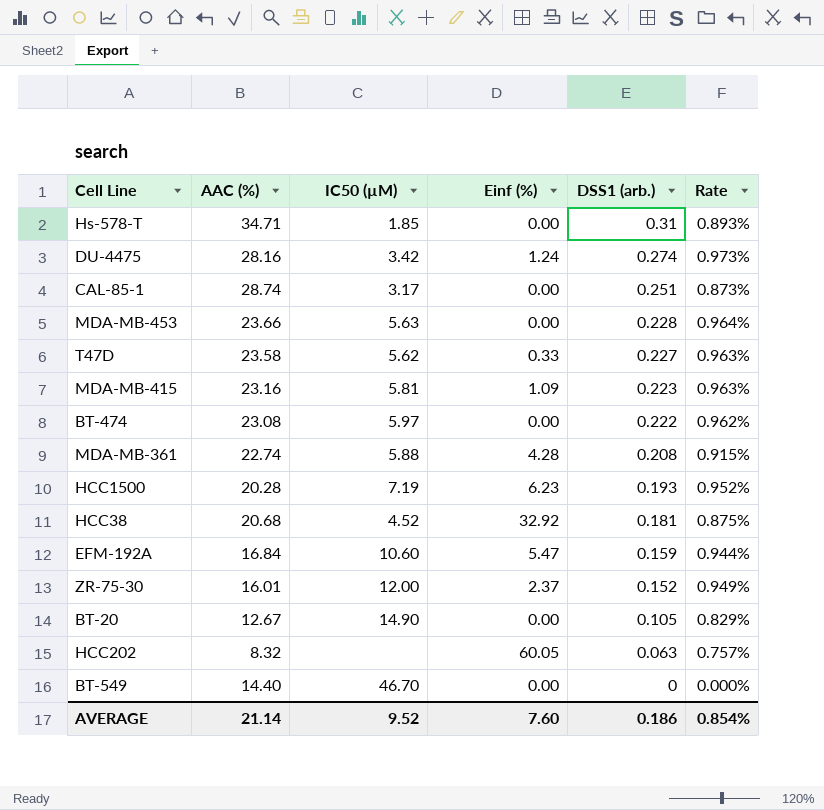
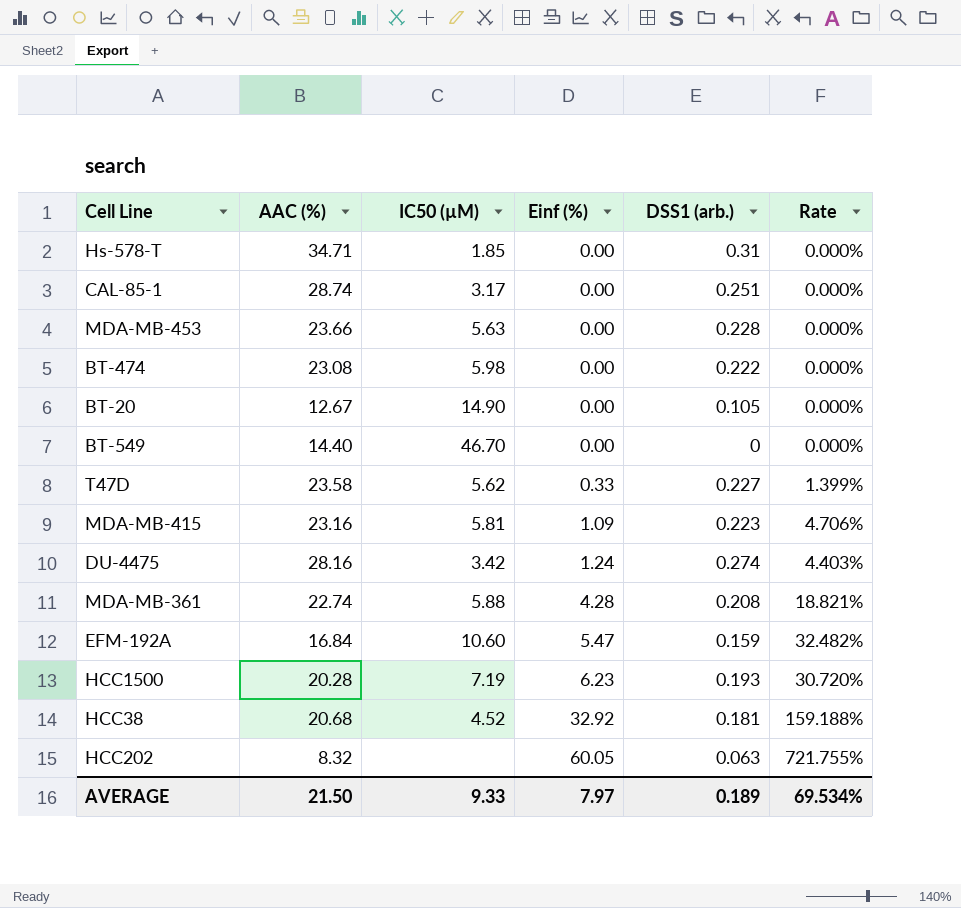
row order: DSS1 (arb.) descending -> Einf (%) ascending
column Rate | formula: [DSS1 (arb.)] / [AAC (%)] -> [Einf (%)] / [AAC (%)]
row ZR-75-30: 16.01 | 12.00 | 2.37 | 0.152 | 0.949% -> none
BT-474 | IC50 (µM): 5.97 -> 5.98
AVERAGE | AAC (%): 21.14 -> 21.50
AVERAGE | IC50 (µM): 9.52 -> 9.33
AVERAGE | Einf (%): 7.60 -> 7.97
AVERAGE | DSS1 (arb.): 0.186 -> 0.189
AVERAGE | Rate: 0.854% -> 69.534%

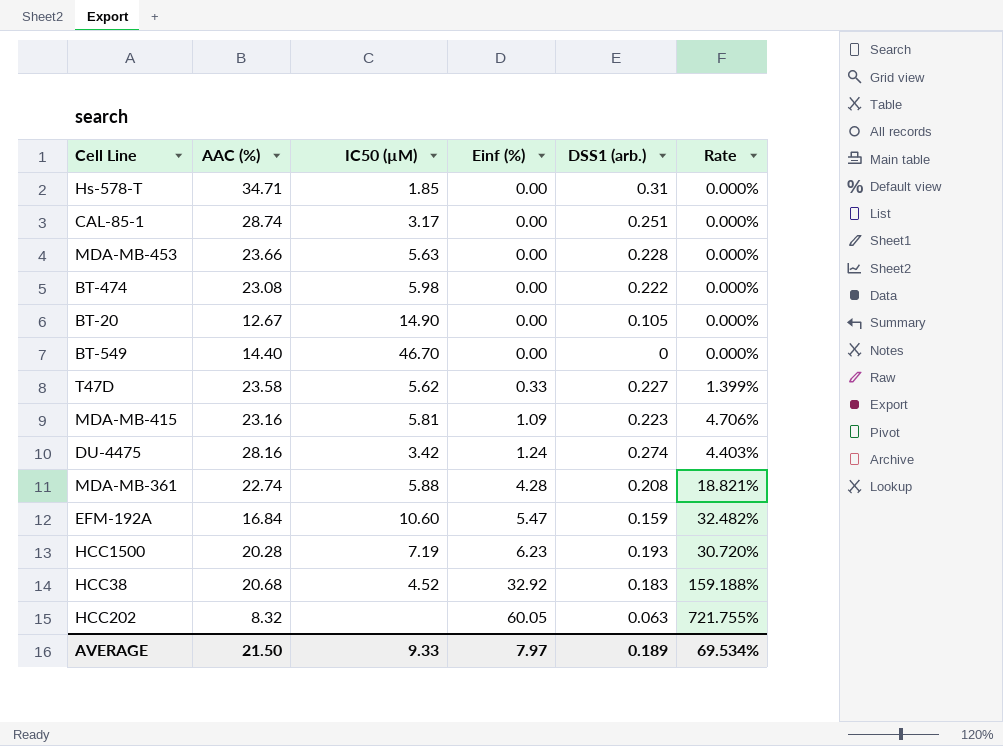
HCC38 | DSS1 (arb.): 0.181 -> 0.183

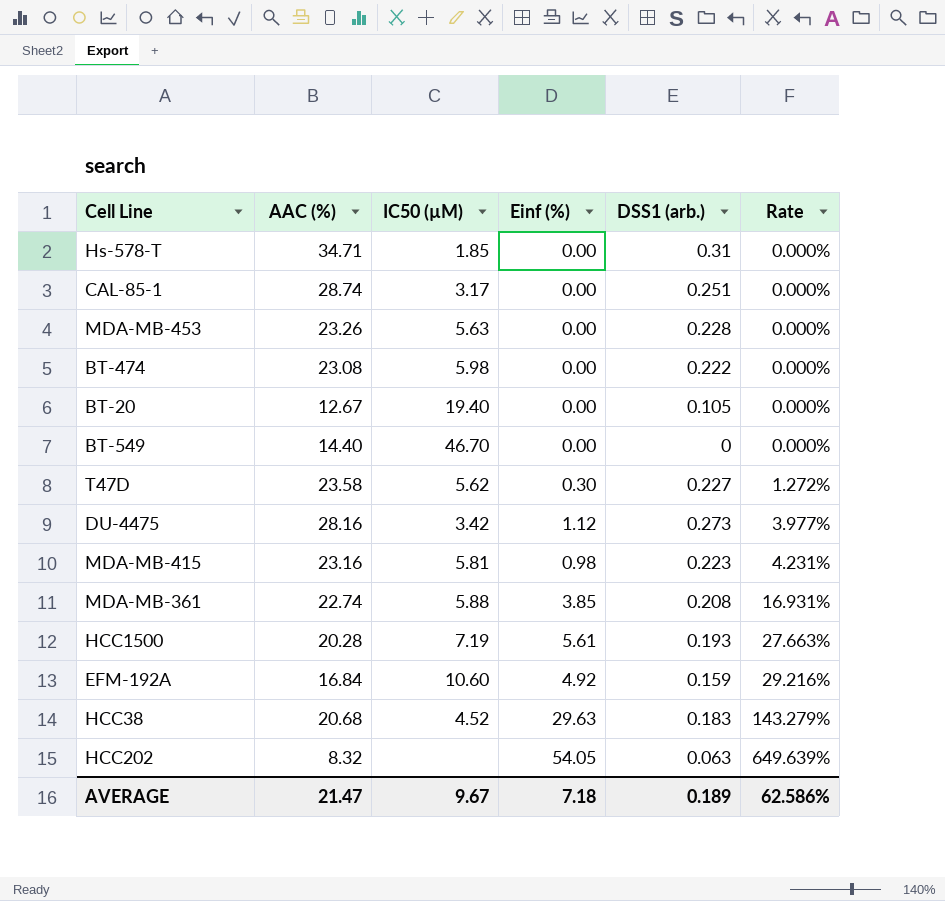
row order: Einf (%) ascending -> Rate ascending
MDA-MB-453 | AAC (%): 23.66 -> 23.26
BT-20 | IC50 (µM): 14.90 -> 19.40
T47D | Einf (%): 0.33 -> 0.30
T47D | Rate: 1.399% -> 1.272%
DU-4475 | Einf (%): 1.24 -> 1.12
DU-4475 | DSS1 (arb.): 0.274 -> 0.273
DU-4475 | Rate: 4.403% -> 3.977%
MDA-MB-415 | Einf (%): 1.09 -> 0.98
MDA-MB-415 | Rate: 4.706% -> 4.231%
MDA-MB-361 | Einf (%): 4.28 -> 3.85
MDA-MB-361 | Rate: 18.821% -> 16.931%
HCC1500 | Einf (%): 6.23 -> 5.61
HCC1500 | Rate: 30.720% -> 27.663%
EFM-192A | Einf (%): 5.47 -> 4.92
EFM-192A | Rate: 32.482% -> 29.216%
HCC38 | Einf (%): 32.92 -> 29.63
HCC38 | Rate: 159.188% -> 143.279%
HCC202 | Einf (%): 60.05 -> 54.05
HCC202 | Rate: 721.755% -> 649.639%
AVERAGE | AAC (%): 21.50 -> 21.47
AVERAGE | IC50 (µM): 9.33 -> 9.67
AVERAGE | Einf (%): 7.97 -> 7.18
AVERAGE | Rate: 69.534% -> 62.586%

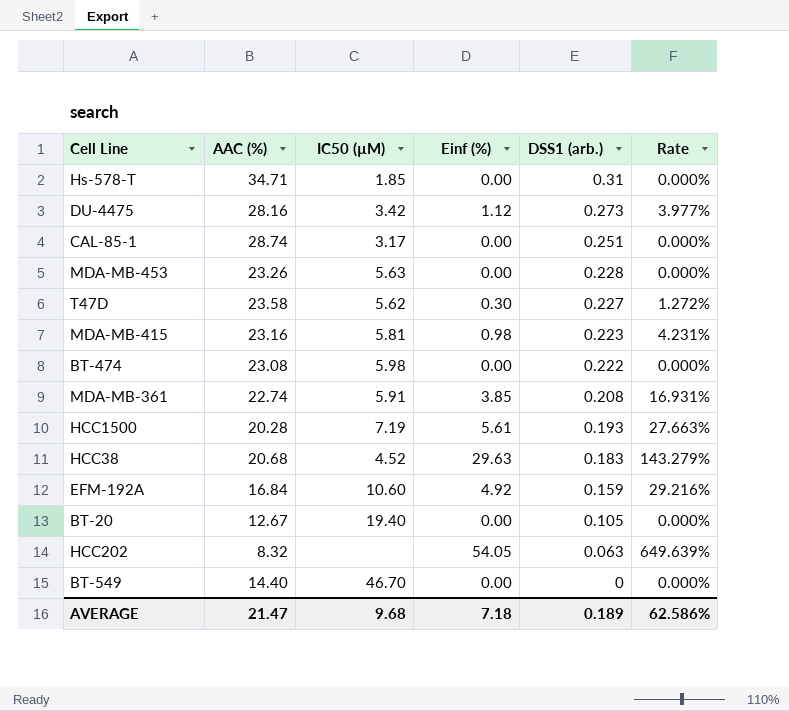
row order: Rate ascending -> DSS1 (arb.) descending
MDA-MB-361 | IC50 (µM): 5.88 -> 5.91
AVERAGE | IC50 (µM): 9.67 -> 9.68

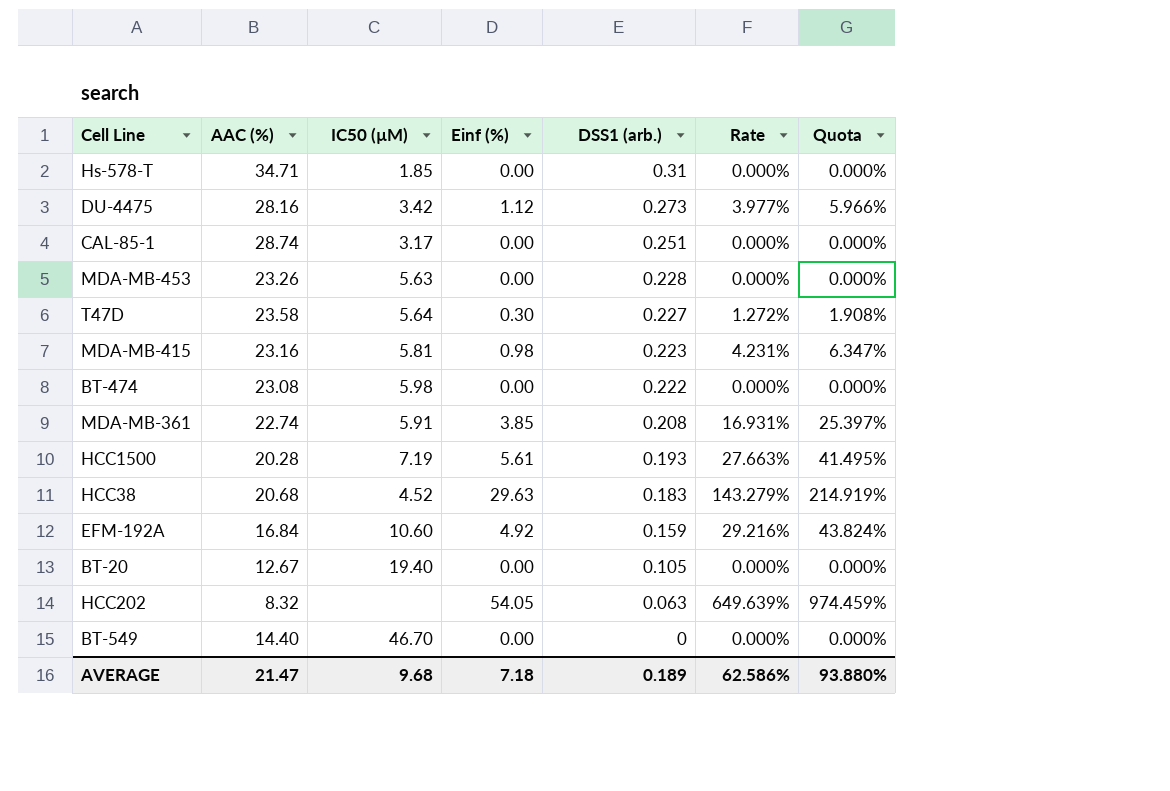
column Quota | formula: none -> [Rate] * 1.5
T47D | IC50 (µM): 5.62 -> 5.64

